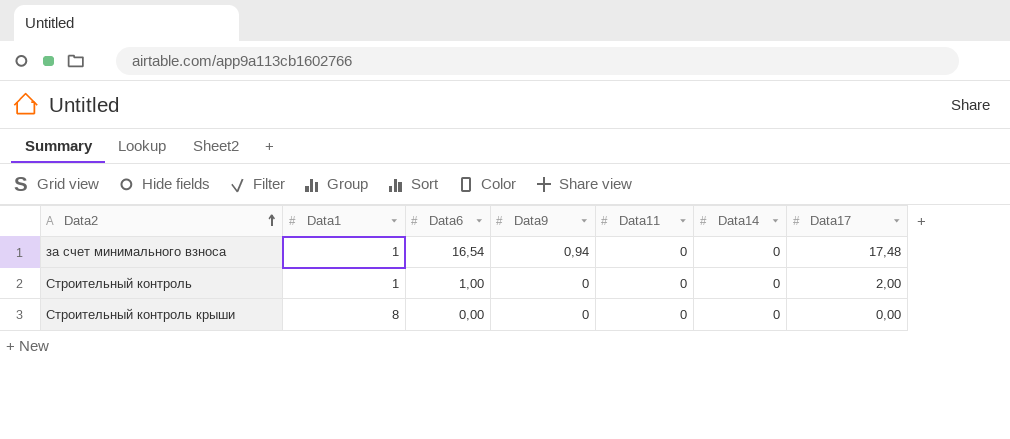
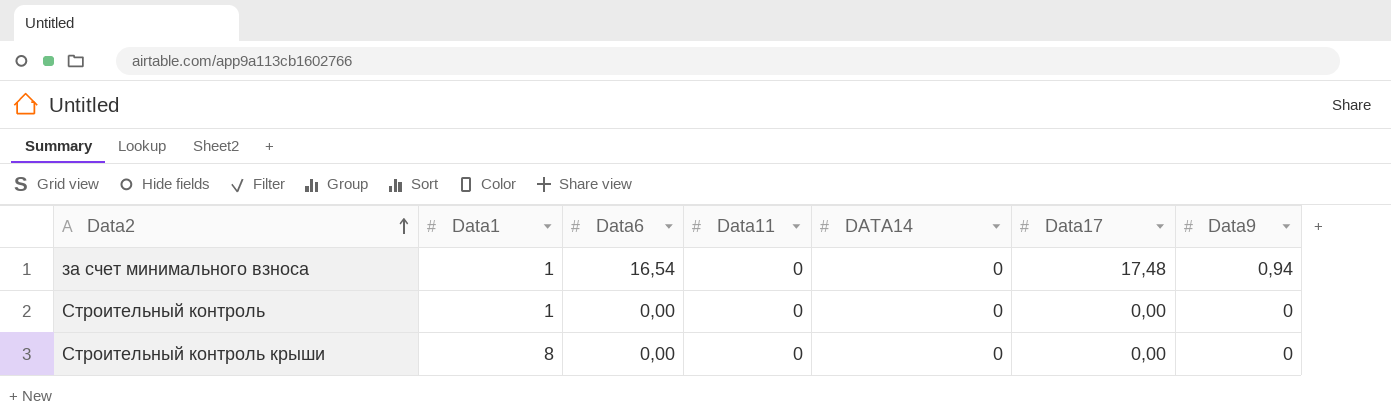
column name: Data14 -> DATA14
column Data9 | position: 4 -> 7
Строительный контроль | Data6: 1,00 -> 0,00
Строительный контроль | Data17: 2,00 -> 0,00

